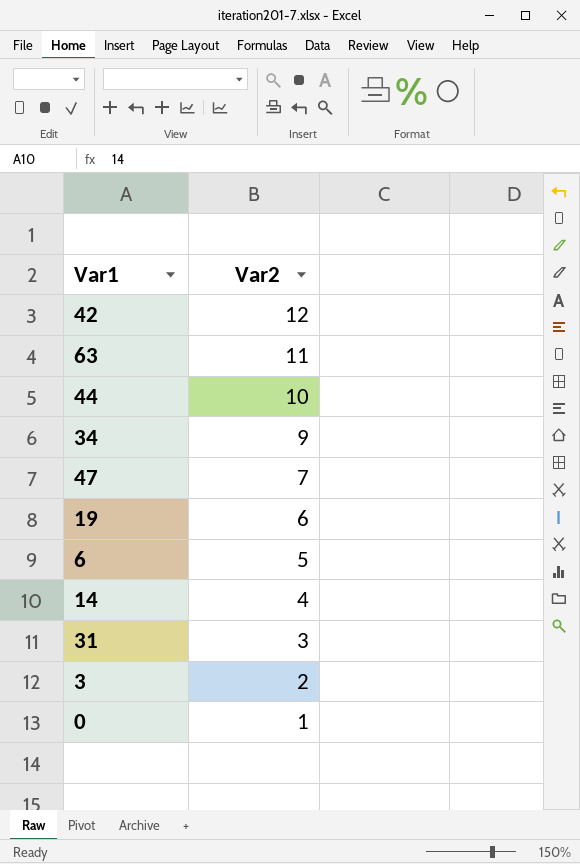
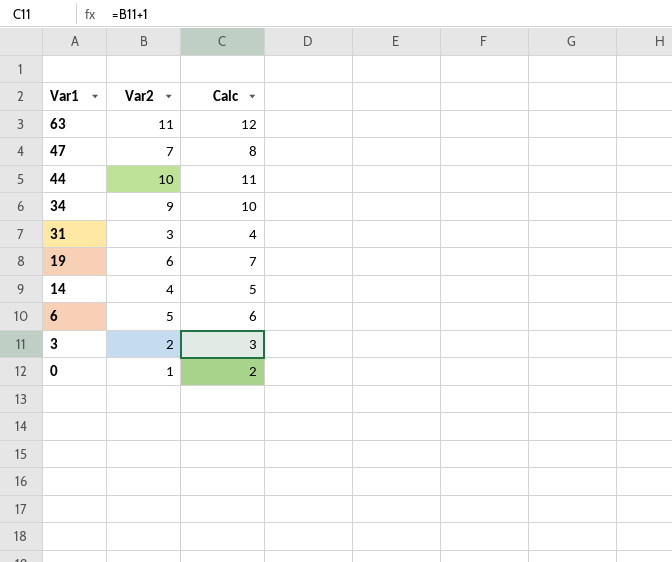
row order: Var2 descending -> Var1 descending
column Calc | formula: none -> [Var2] + 1
row 42: 12 -> none

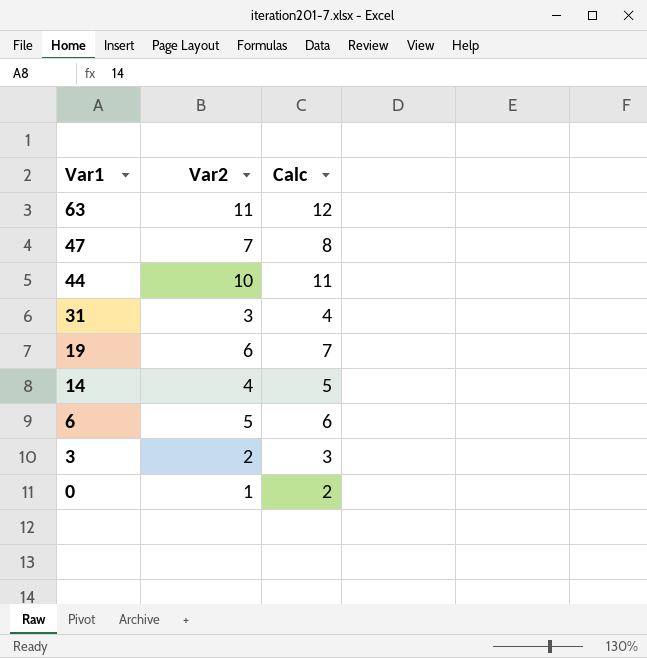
row 34: 9 | 10 -> none

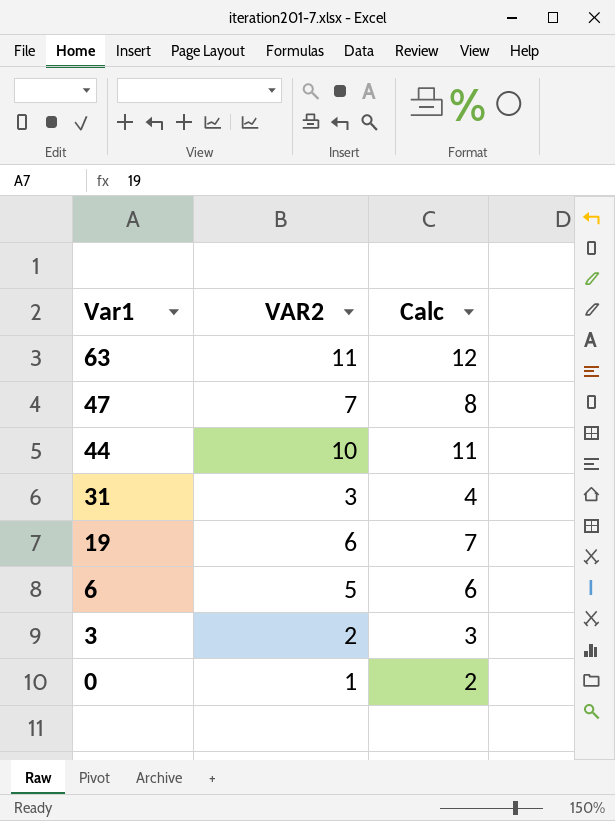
column name: Var2 -> VAR2
row 14: 4 | 5 -> none

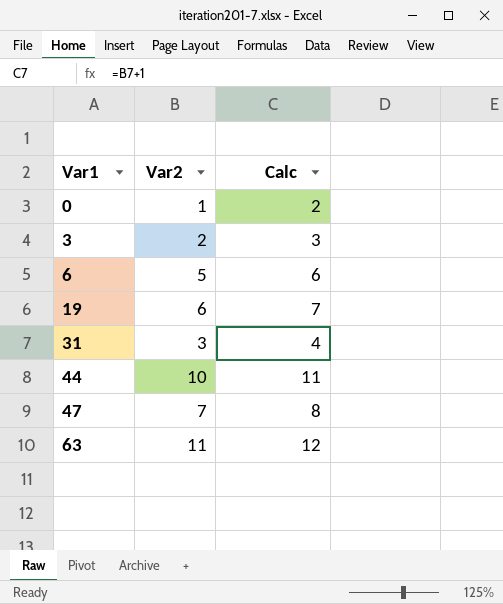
row order: Var1 descending -> Var1 ascending
column name: VAR2 -> Var2

